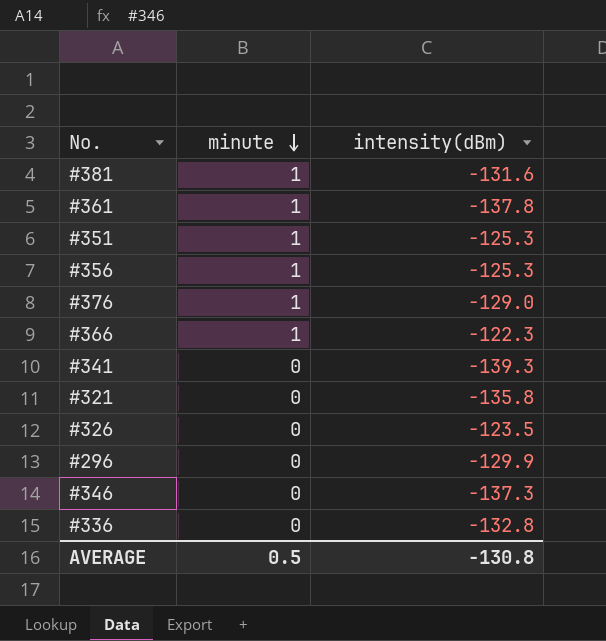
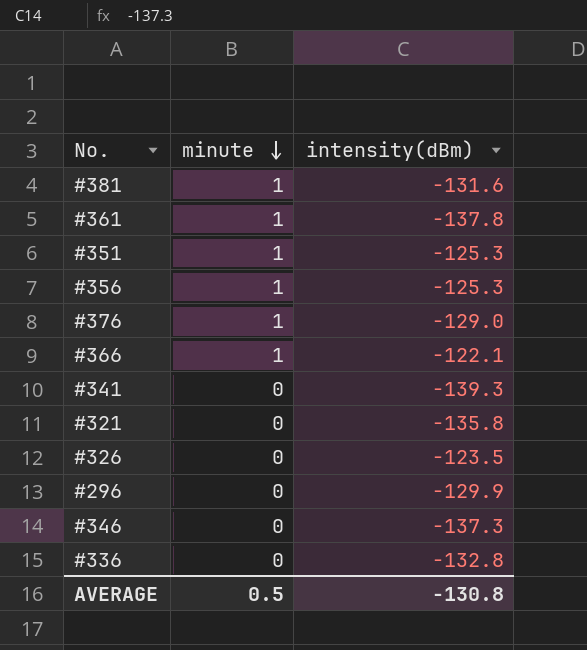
#366 | intensity(dBm): -122.3 -> -122.1

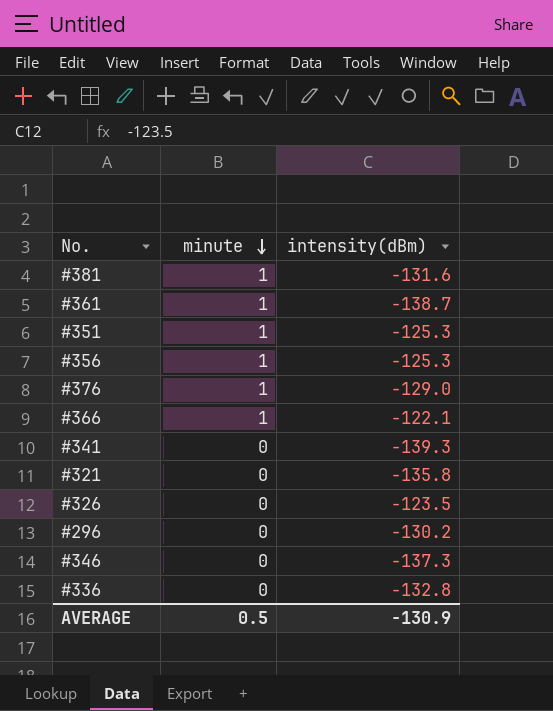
#361 | intensity(dBm): -137.8 -> -138.7
#296 | intensity(dBm): -129.9 -> -130.2
AVERAGE | intensity(dBm): -130.8 -> -130.9

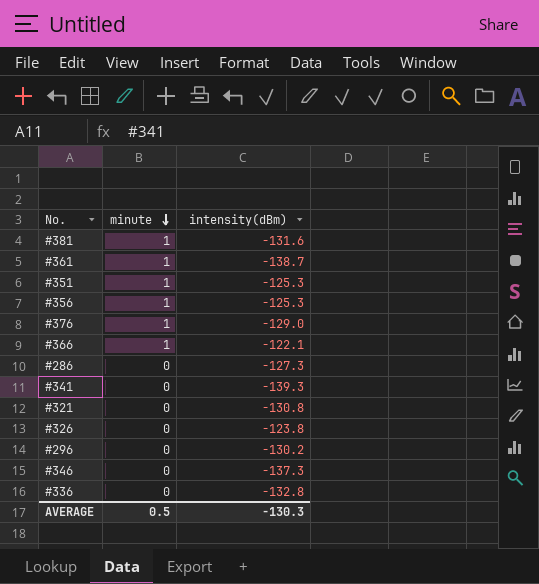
row #286: none -> 0 | -127.3
#321 | intensity(dBm): -135.8 -> -130.8
#326 | intensity(dBm): -123.5 -> -123.8
AVERAGE | intensity(dBm): -130.9 -> -130.3

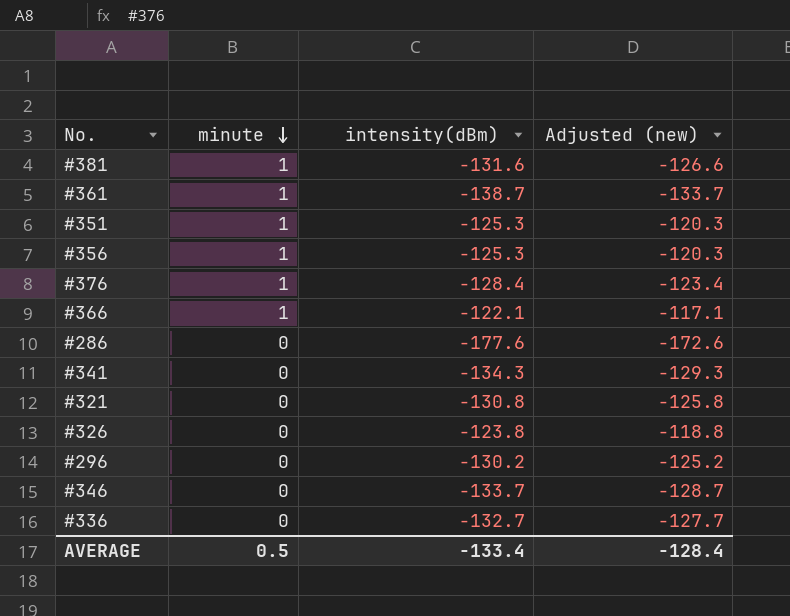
column Adjusted (new) | formula: none -> [intensity(dBm)] + 5
#376 | intensity(dBm): -129.0 -> -128.4
#286 | intensity(dBm): -127.3 -> -177.6
#341 | intensity(dBm): -139.3 -> -134.3
#346 | intensity(dBm): -137.3 -> -133.7
#336 | intensity(dBm): -132.8 -> -132.7
AVERAGE | intensity(dBm): -130.3 -> -133.4

